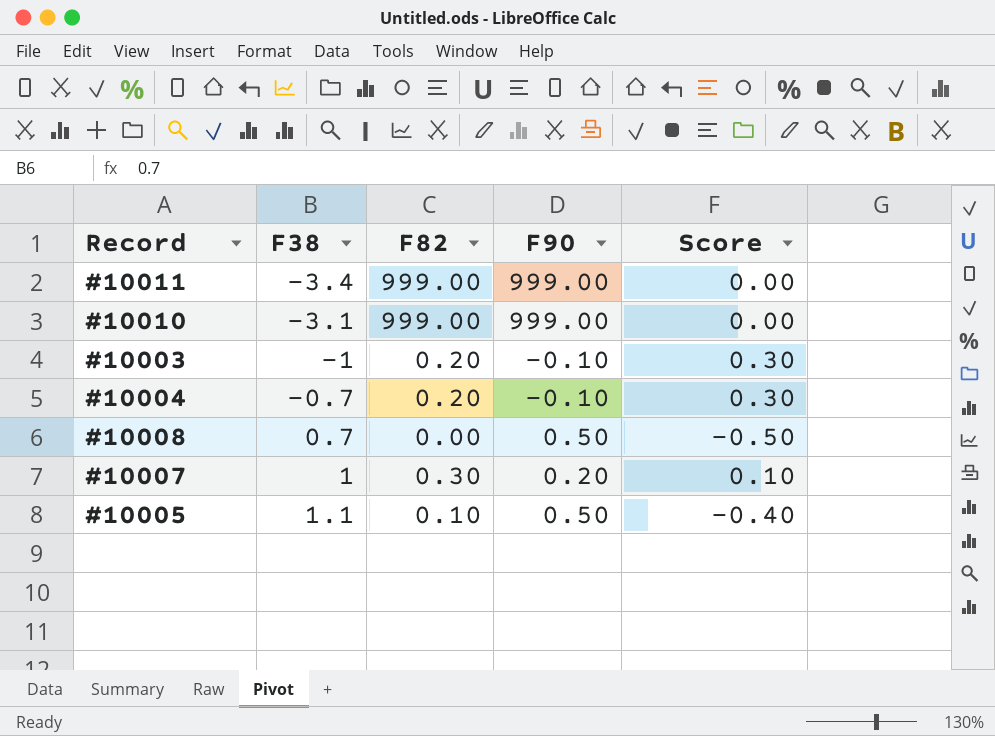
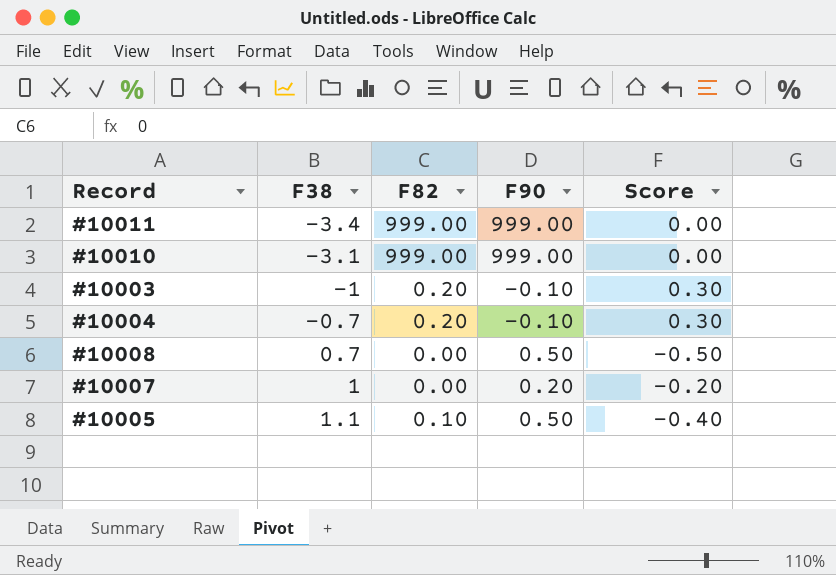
#10007 | F82: 0.30 -> 0.00
#10007 | Score: 0.10 -> -0.20

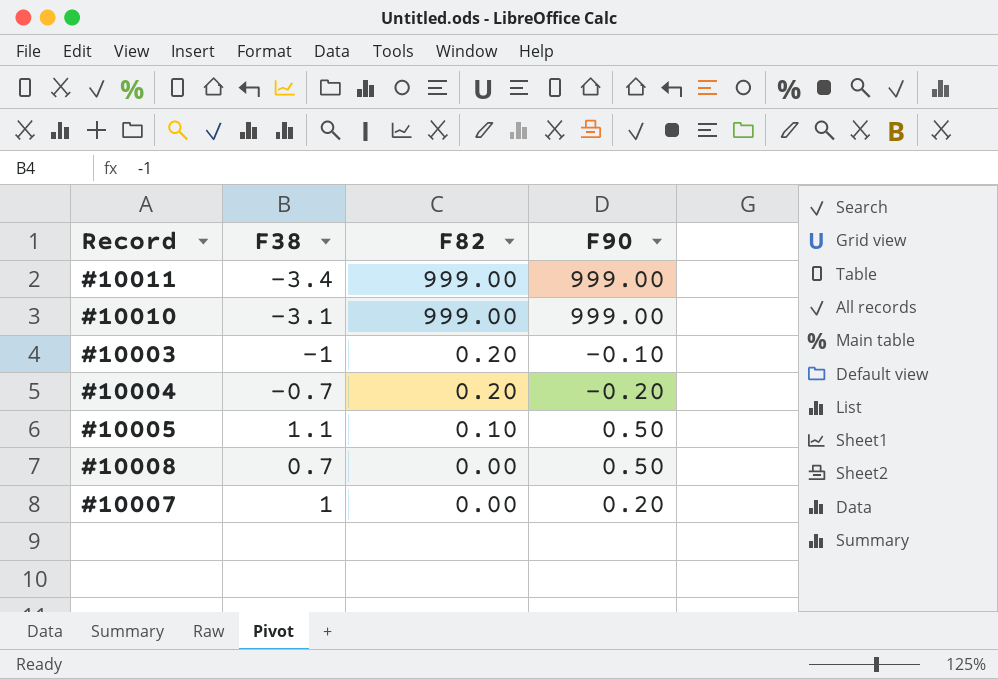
row order: F38 ascending -> F82 descending
column Score | formula: [F82] - [F90] -> none
#10004 | F90: -0.10 -> -0.20

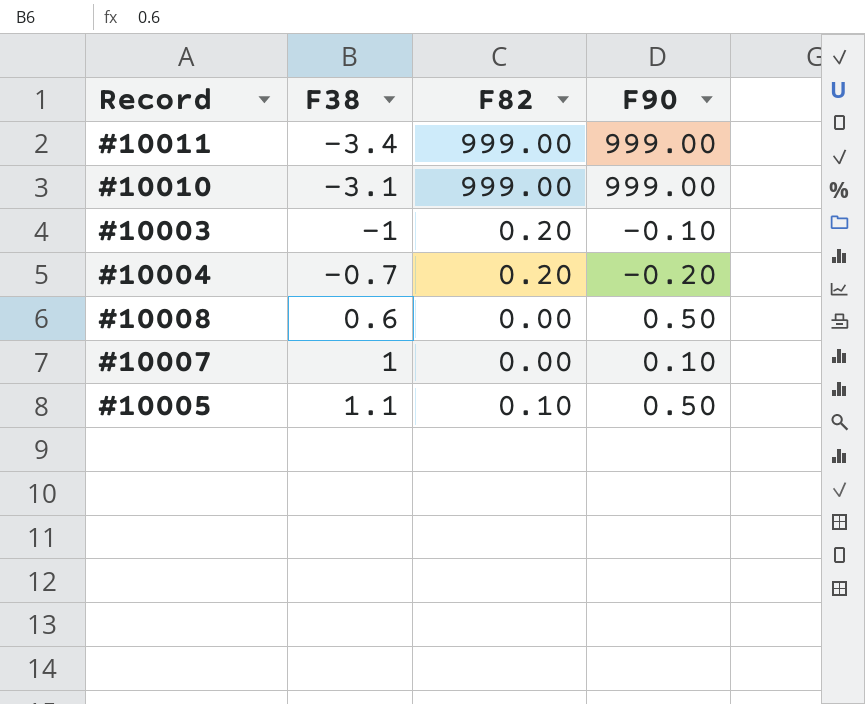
row order: F82 descending -> F38 ascending
#10008 | F38: 0.7 -> 0.6
#10007 | F90: 0.20 -> 0.10

